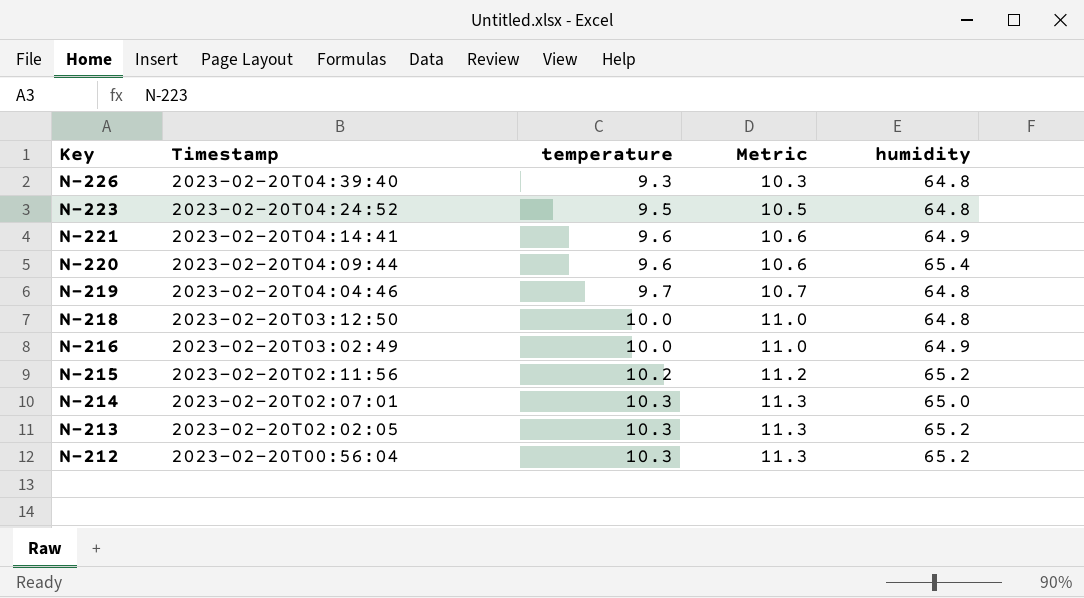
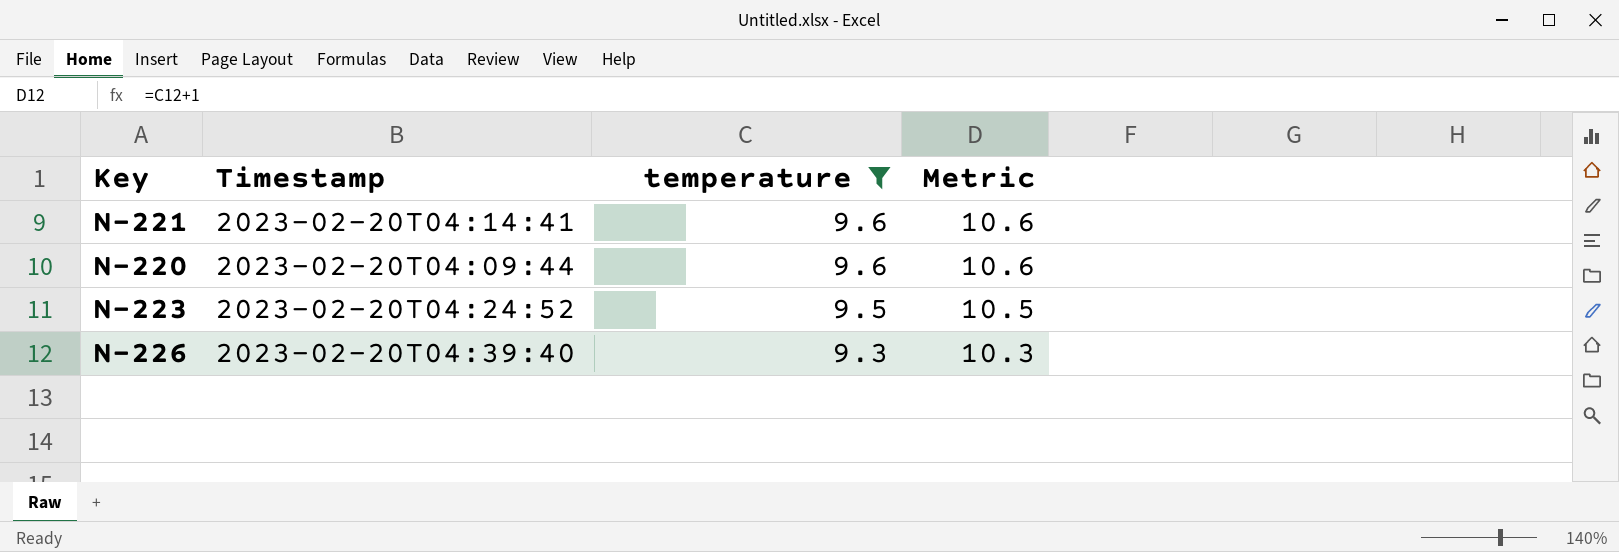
filter: none -> temperature <= 9.6
row order: Key descending -> temperature descending
column humidity | position: 5 -> none

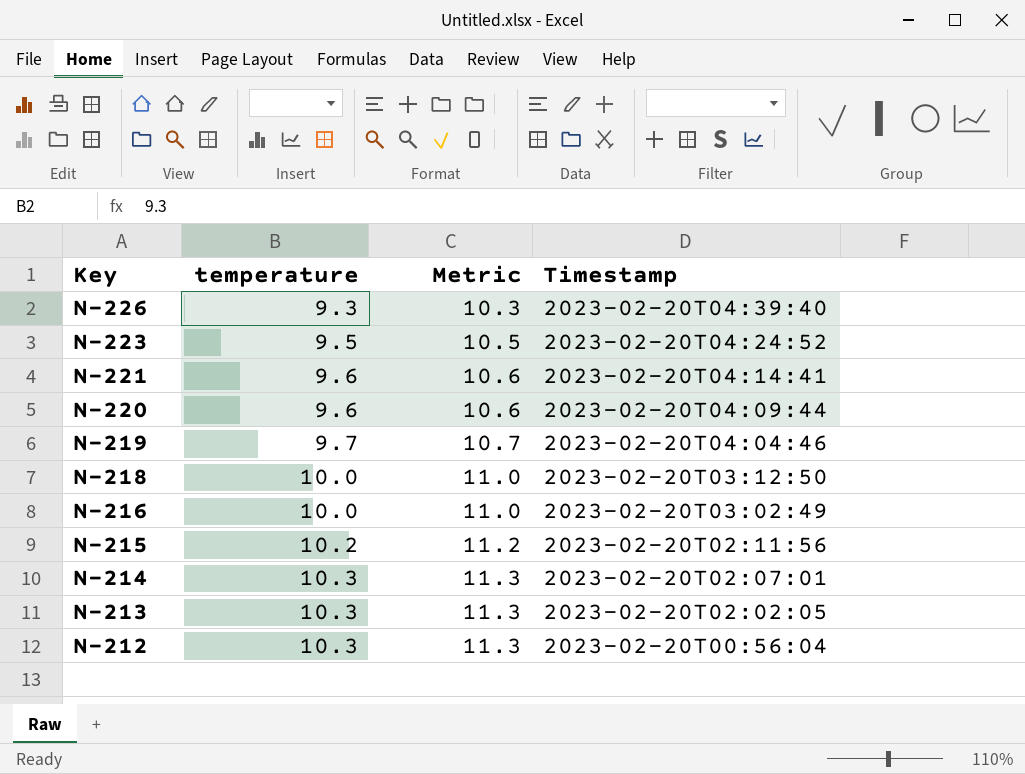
filter: temperature <= 9.6 -> none
row order: temperature descending -> Key descending
column Timestamp | position: 2 -> 4

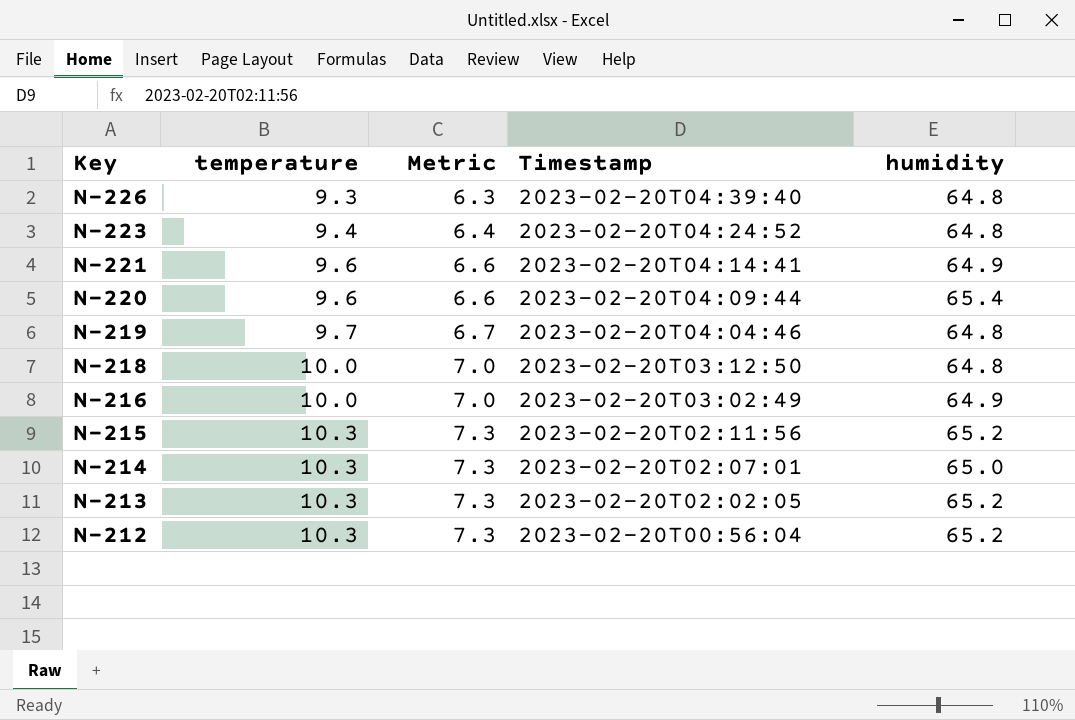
column Metric | formula: [temperature] + 1 -> [temperature] - 3
column humidity | position: none -> 5
N-223 | temperature: 9.5 -> 9.4
N-215 | temperature: 10.2 -> 10.3

